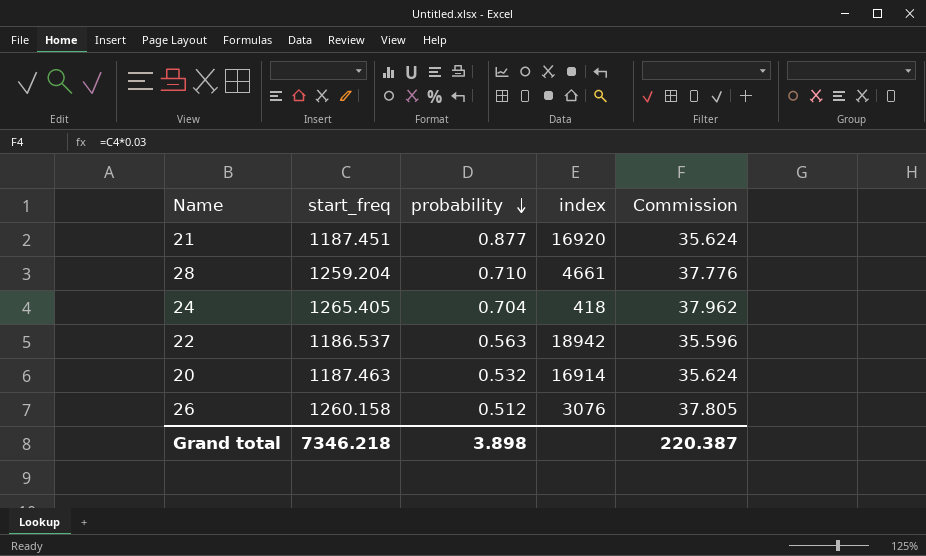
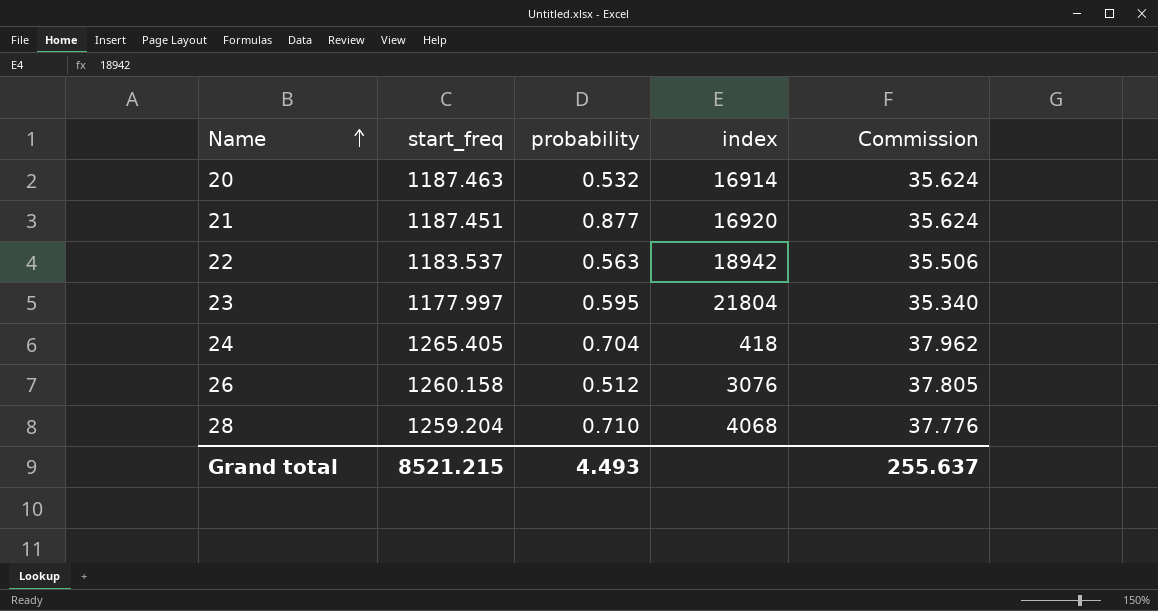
row order: probability descending -> Name ascending
22 | start_freq: 1186.537 -> 1183.537
22 | Commission: 35.596 -> 35.506
row 23: none -> 1177.997 | 0.595 | 21804 | 35.340
28 | index: 4661 -> 4068
Grand total | start_freq: 7346.218 -> 8521.215
Grand total | probability: 3.898 -> 4.493
Grand total | Commission: 220.387 -> 255.637

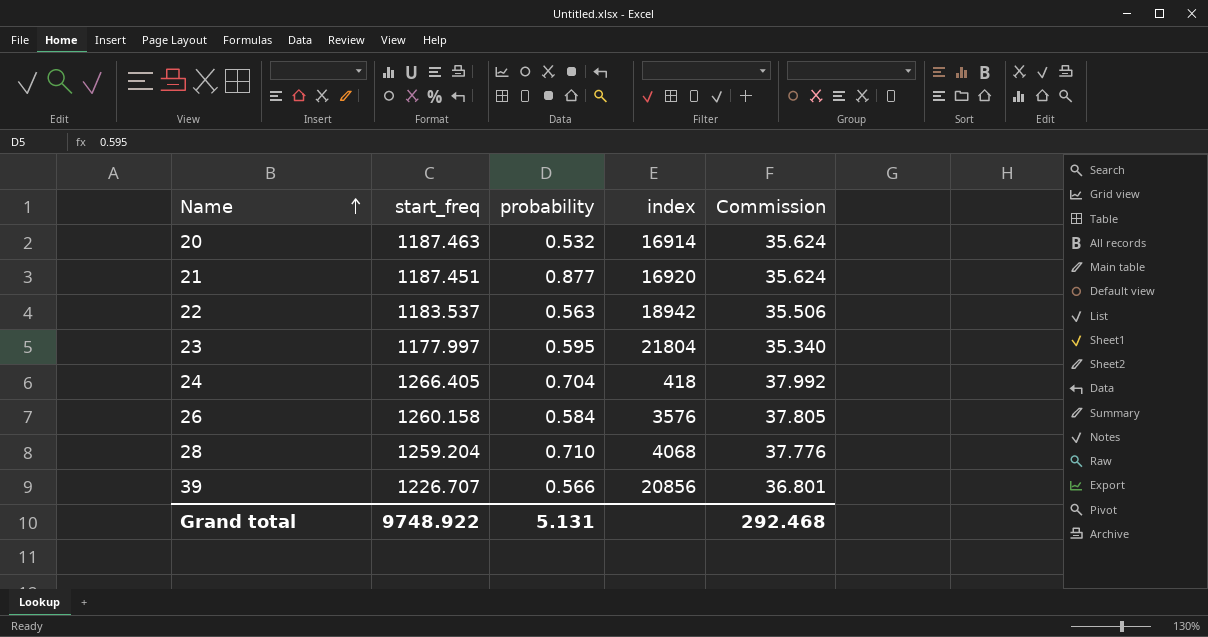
24 | start_freq: 1265.405 -> 1266.405
24 | Commission: 37.962 -> 37.992
26 | probability: 0.512 -> 0.584
26 | index: 3076 -> 3576
row 39: none -> 1226.707 | 0.566 | 20856 | 36.801
Grand total | start_freq: 8521.215 -> 9748.922
Grand total | probability: 4.493 -> 5.131
Grand total | Commission: 255.637 -> 292.468

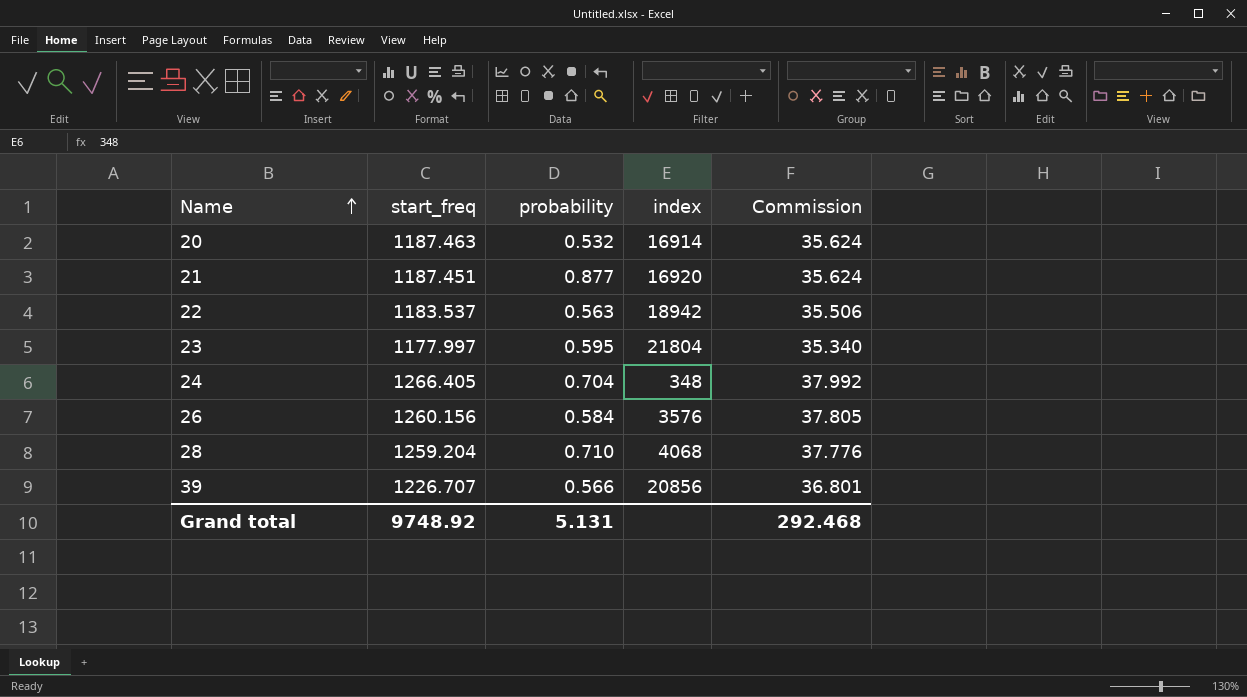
24 | index: 418 -> 348
26 | start_freq: 1260.158 -> 1260.156
Grand total | start_freq: 9748.922 -> 9748.92

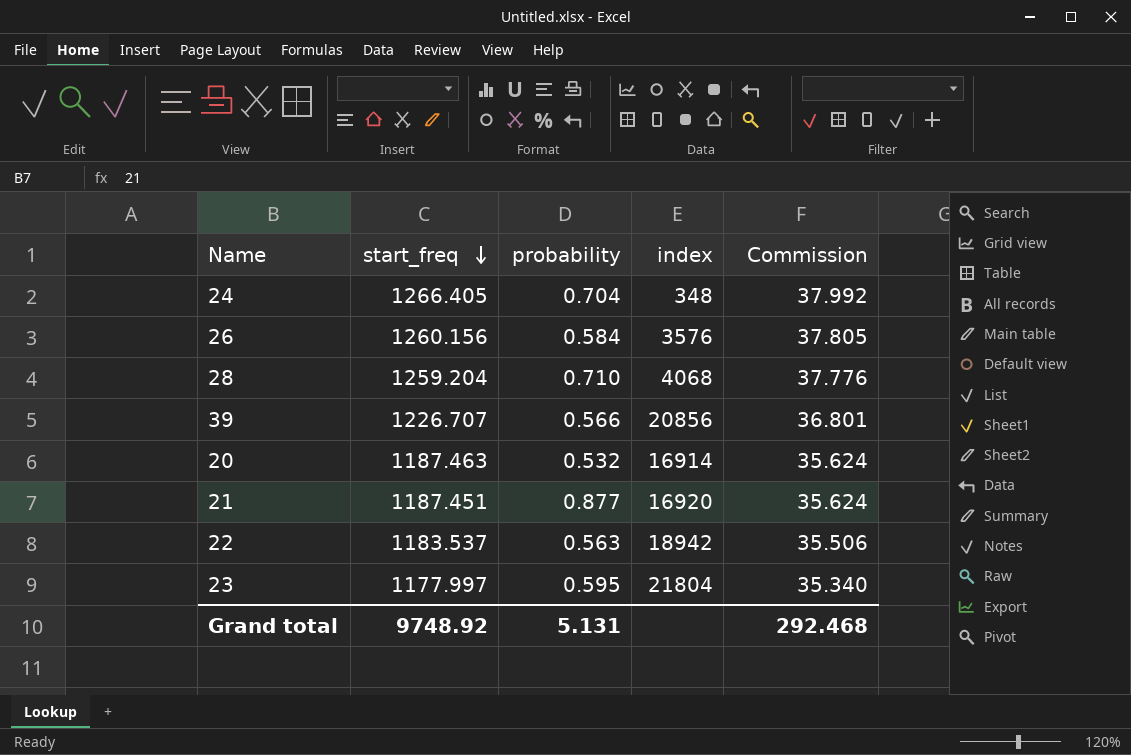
row order: Name ascending -> start_freq descending

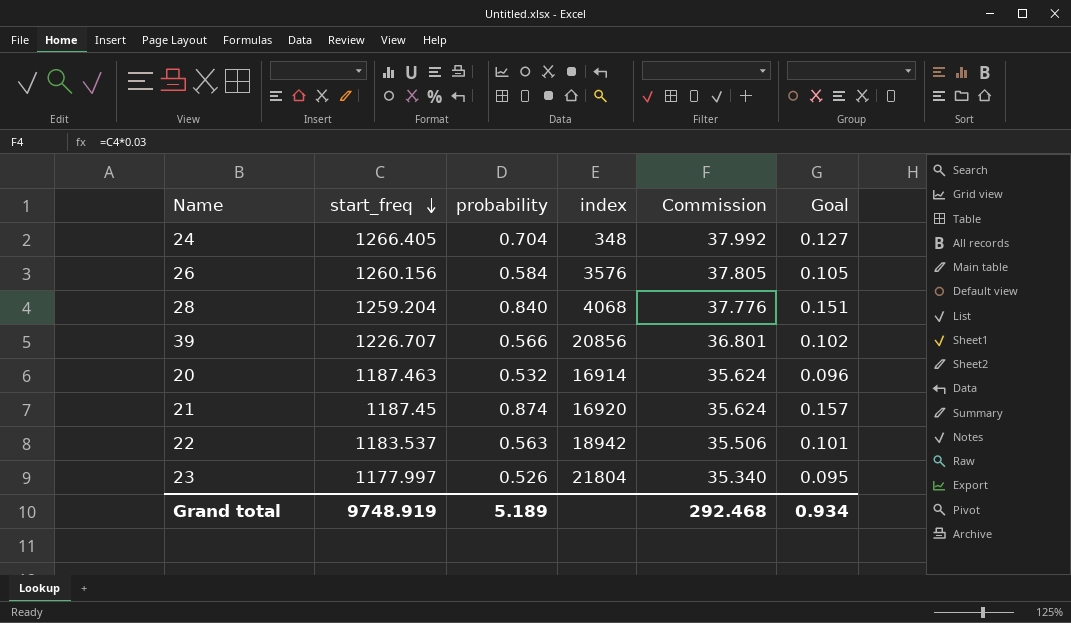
column Goal | formula: none -> [probability] * 0.18
28 | probability: 0.710 -> 0.840
21 | start_freq: 1187.451 -> 1187.45
21 | probability: 0.877 -> 0.874
23 | probability: 0.595 -> 0.526
Grand total | start_freq: 9748.92 -> 9748.919
Grand total | probability: 5.131 -> 5.189

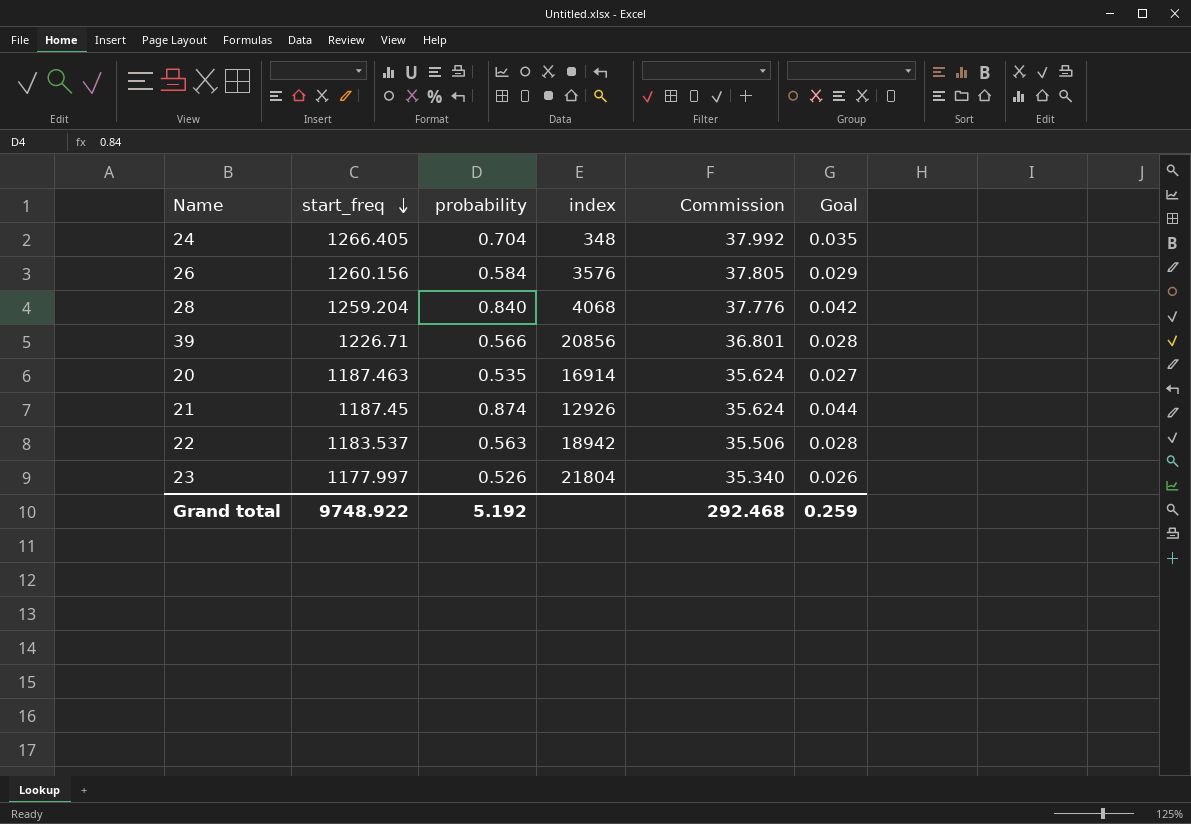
column Goal | formula: [probability] * 0.18 -> [probability] * 0.05
39 | start_freq: 1226.707 -> 1226.71
20 | probability: 0.532 -> 0.535
21 | index: 16920 -> 12926
Grand total | start_freq: 9748.919 -> 9748.922
Grand total | probability: 5.189 -> 5.192
Grand total | Goal: 0.934 -> 0.259

